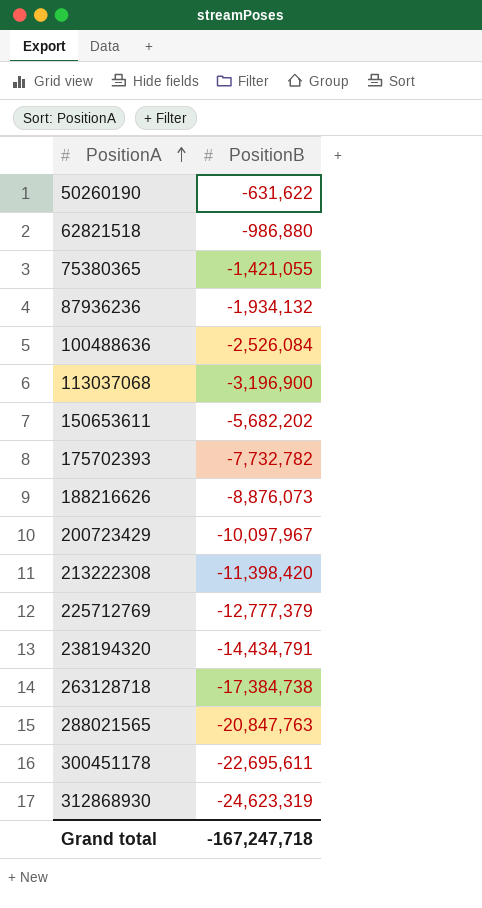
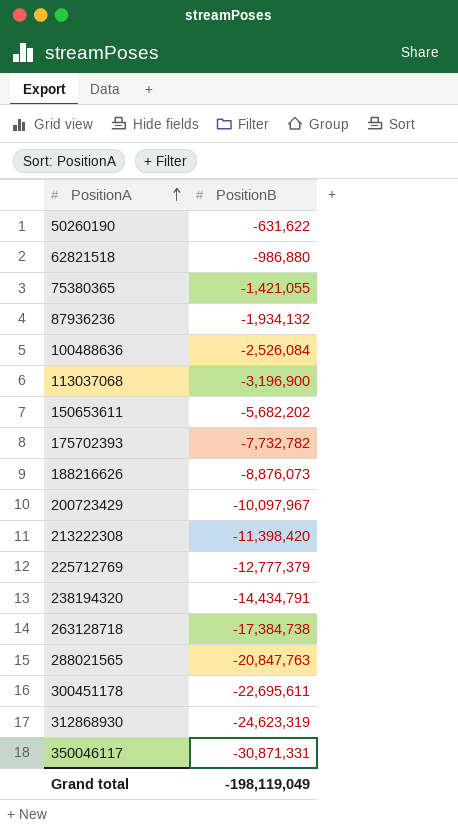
row 350046117: none -> -30,871,331
Grand total | PositionB: -167,247,718 -> -198,119,049

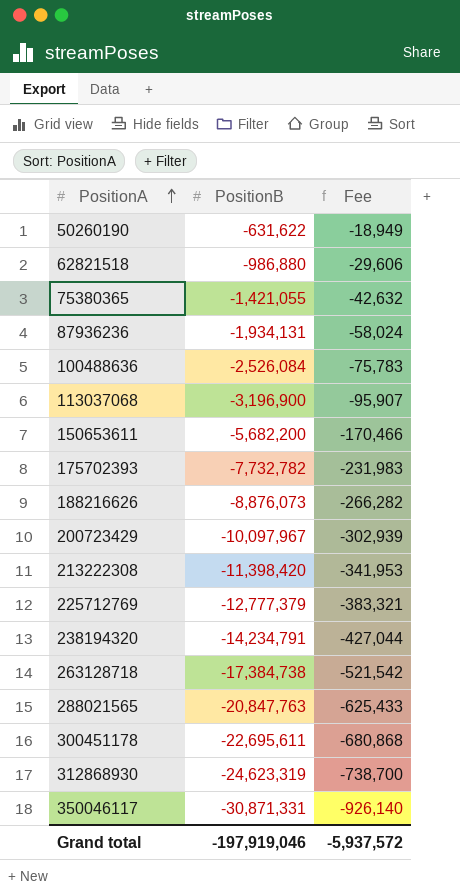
column Fee | formula: none -> [PositionB] * 0.03
87936236 | PositionB: -1,934,132 -> -1,934,131
150653611 | PositionB: -5,682,202 -> -5,682,200
238194320 | PositionB: -14,434,791 -> -14,234,791
Grand total | PositionB: -198,119,049 -> -197,919,046

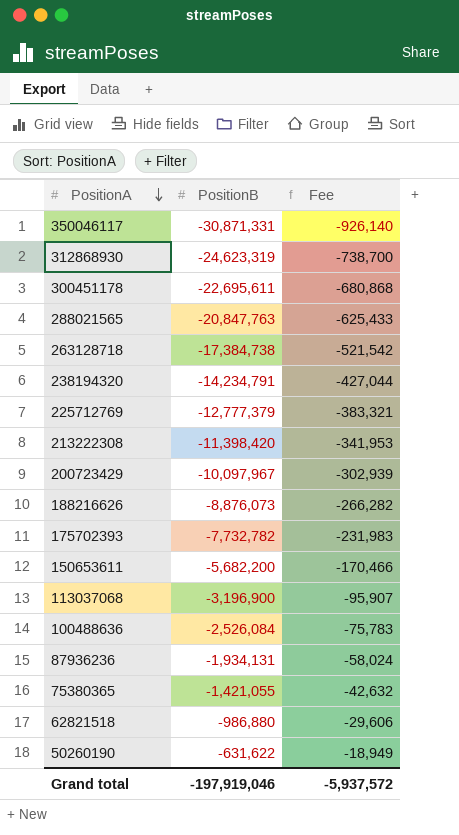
row order: PositionA ascending -> PositionA descending

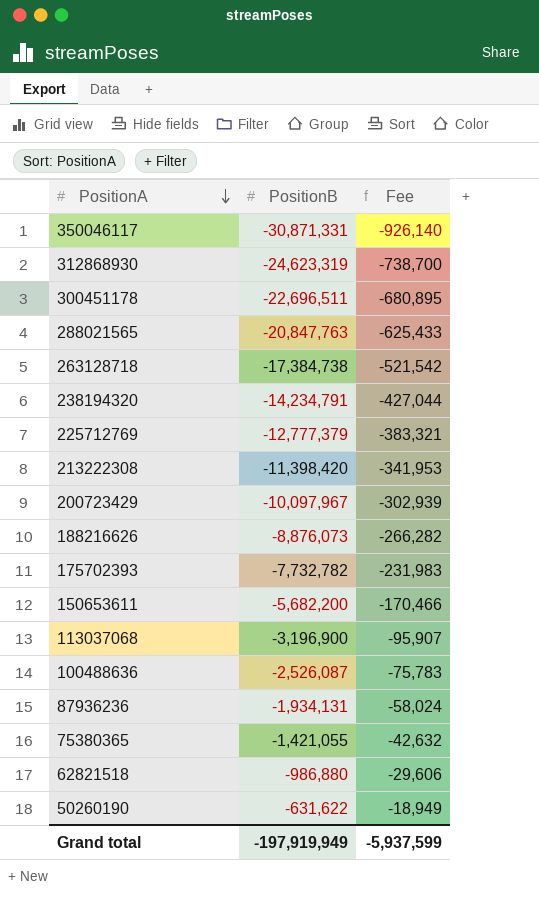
300451178 | PositionB: -22,695,611 -> -22,696,511
300451178 | Fee: -680,868 -> -680,895
100488636 | PositionB: -2,526,084 -> -2,526,087
Grand total | PositionB: -197,919,046 -> -197,919,949
Grand total | Fee: -5,937,572 -> -5,937,599

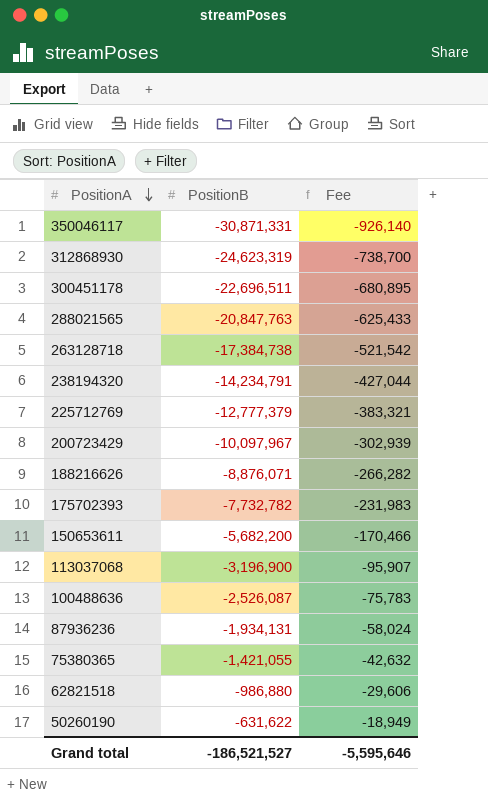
row 213222308: -11,398,420 | -341,953 -> none
188216626 | PositionB: -8,876,073 -> -8,876,071
Grand total | PositionB: -197,919,949 -> -186,521,527
Grand total | Fee: -5,937,599 -> -5,595,646

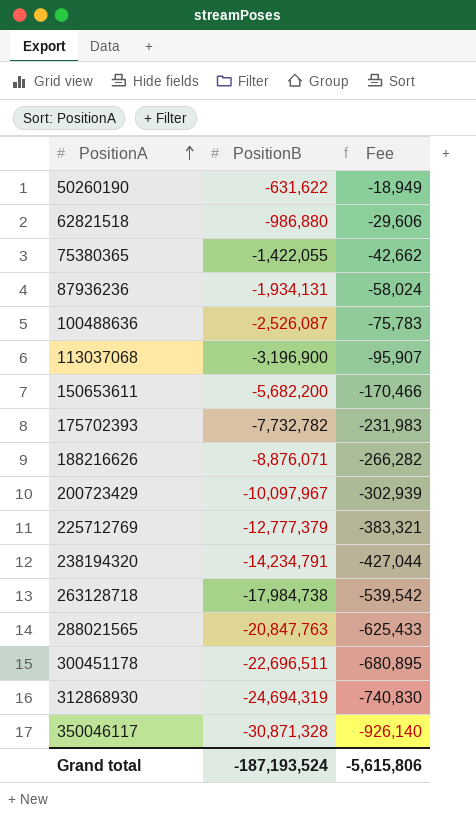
row order: PositionA descending -> PositionA ascending
75380365 | PositionB: -1,421,055 -> -1,422,055
75380365 | Fee: -42,632 -> -42,662
263128718 | PositionB: -17,384,738 -> -17,984,738
263128718 | Fee: -521,542 -> -539,542
312868930 | PositionB: -24,623,319 -> -24,694,319
312868930 | Fee: -738,700 -> -740,830
350046117 | PositionB: -30,871,331 -> -30,871,328
Grand total | PositionB: -186,521,527 -> -187,193,524
Grand total | Fee: -5,595,646 -> -5,615,806

